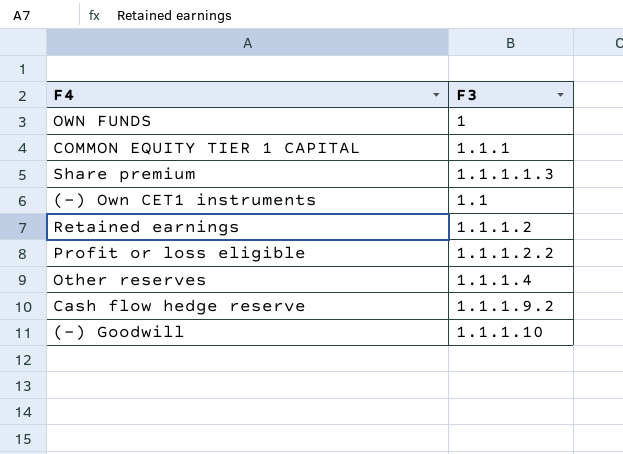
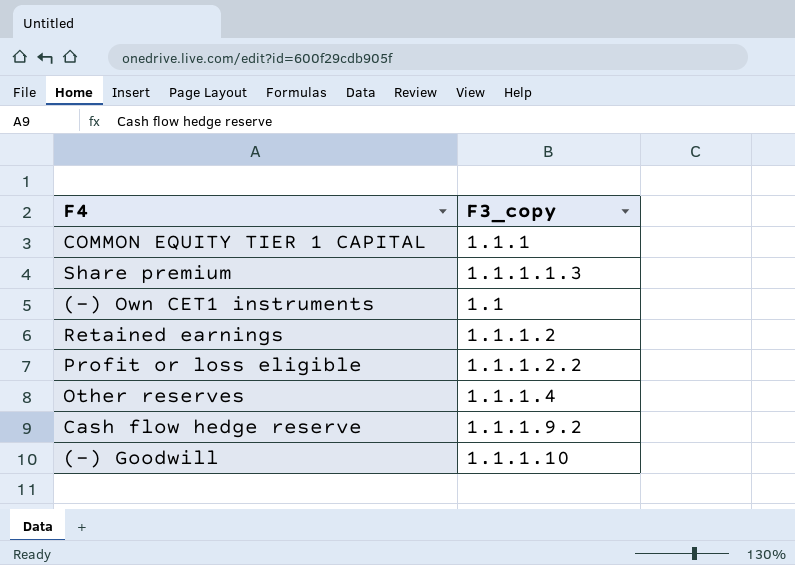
column name: F3 -> F3_copy
row OWN FUNDS: 1 -> none

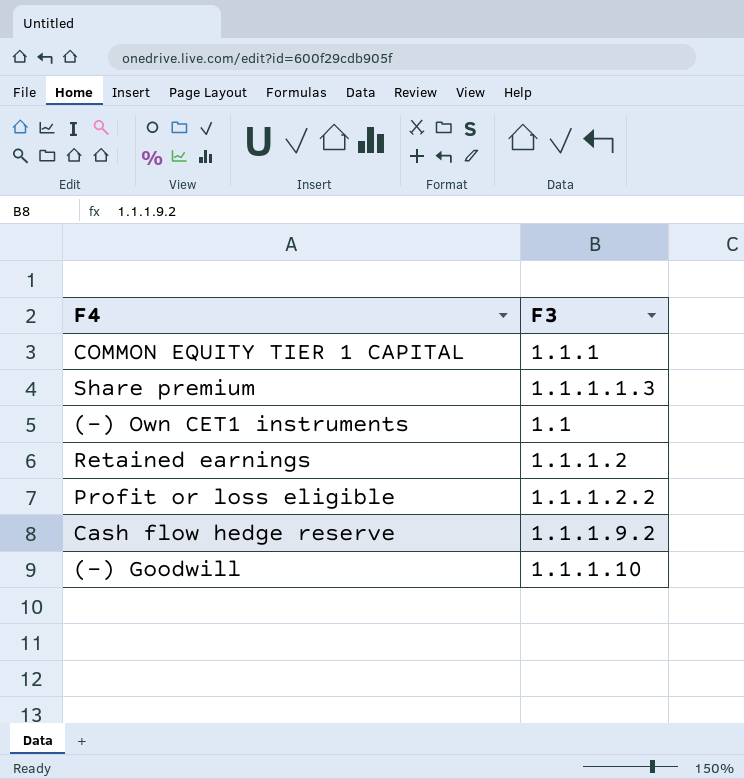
column name: F3_copy -> F3
row Other reserves: 1.1.1.4 -> none

